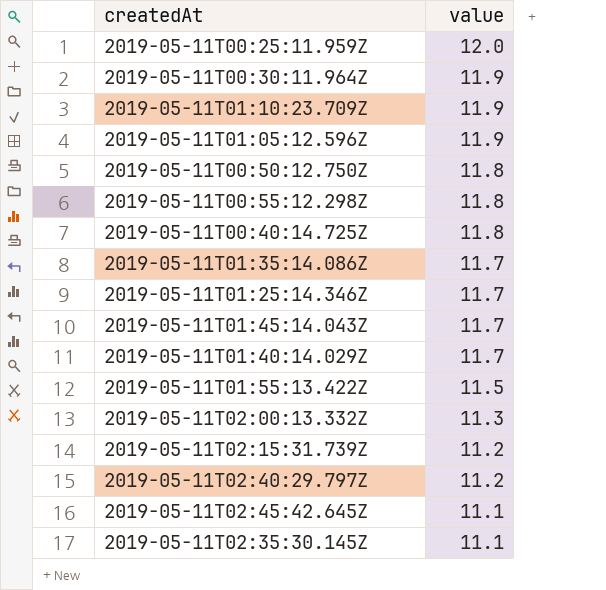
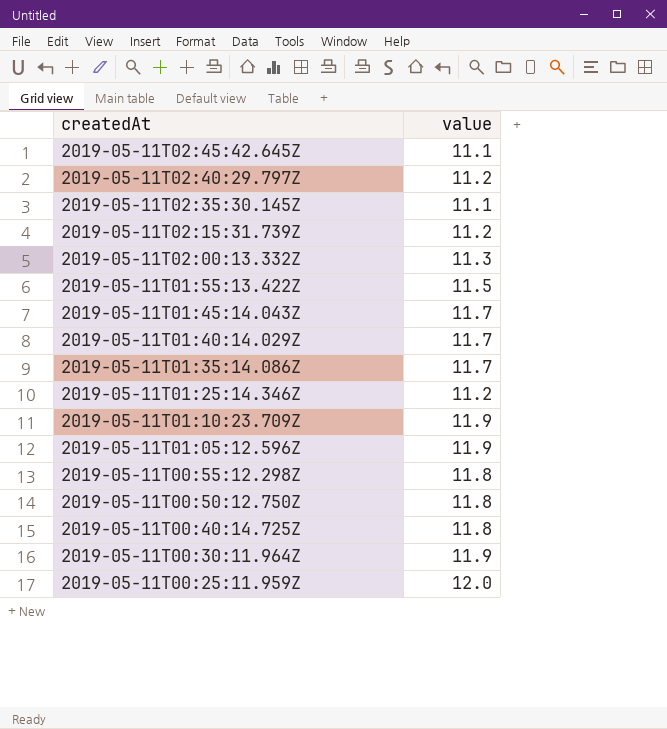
row order: value descending -> createdAt descending
2019-05-11T01:25:14.346Z | value: 11.7 -> 11.2

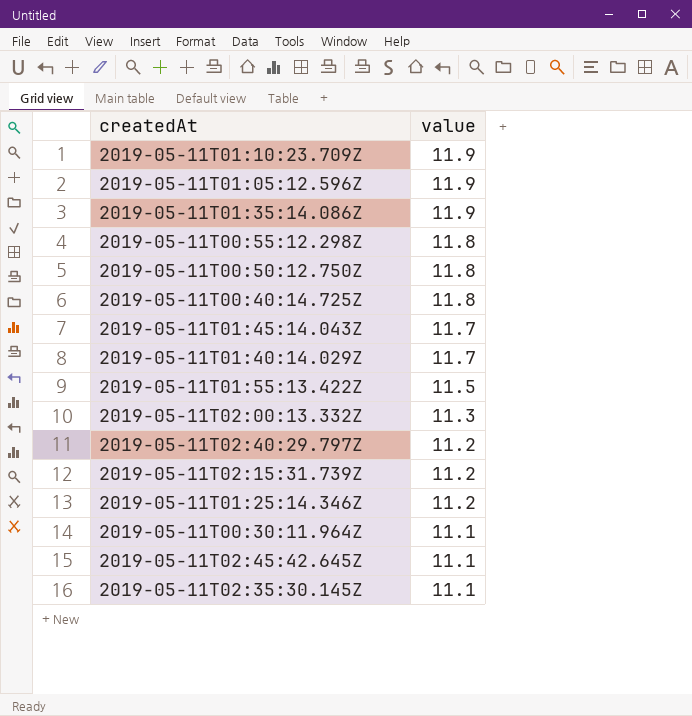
row order: createdAt descending -> value descending
row 2019-05-11T00:25:11.959Z: 12.0 -> none
2019-05-11T01:35:14.086Z | value: 11.7 -> 11.9
2019-05-11T00:30:11.964Z | value: 11.9 -> 11.1

